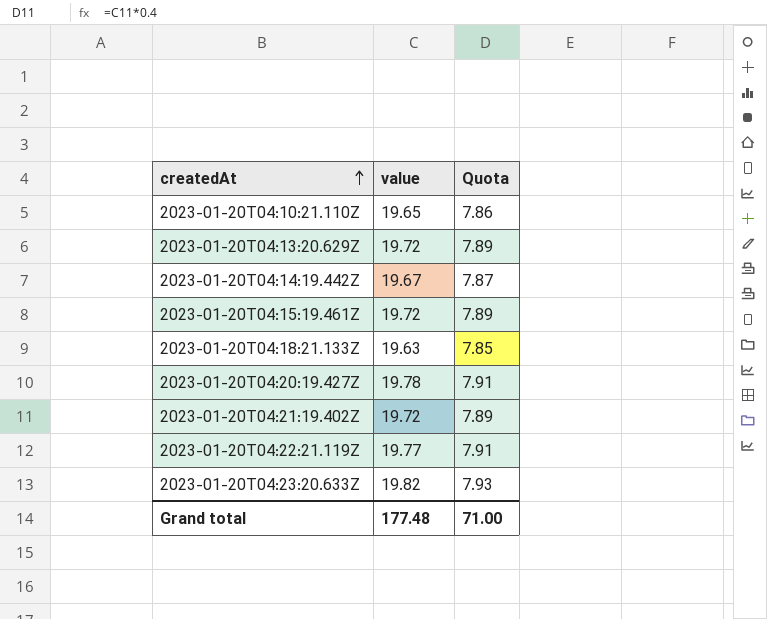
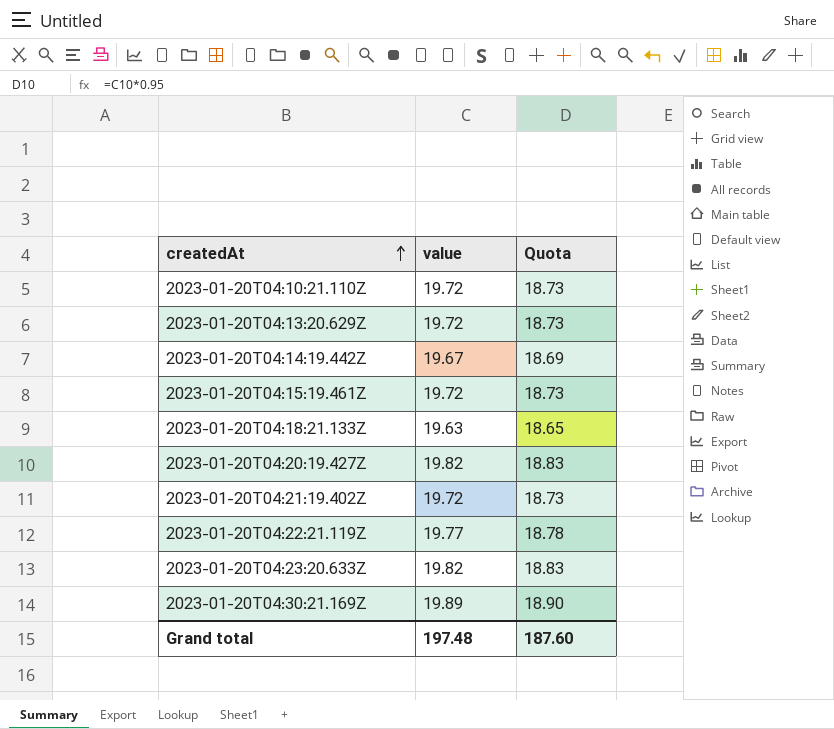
column Quota | formula: [value] * 0.4 -> [value] * 0.95
2023-01-20T04:10:21.110Z | value: 19.65 -> 19.72
2023-01-20T04:20:19.427Z | value: 19.78 -> 19.82
row 2023-01-20T04:30:21.169Z: none -> 19.89 | 18.90
Grand total | value: 177.48 -> 197.48
Grand total | Quota: 71.00 -> 187.60

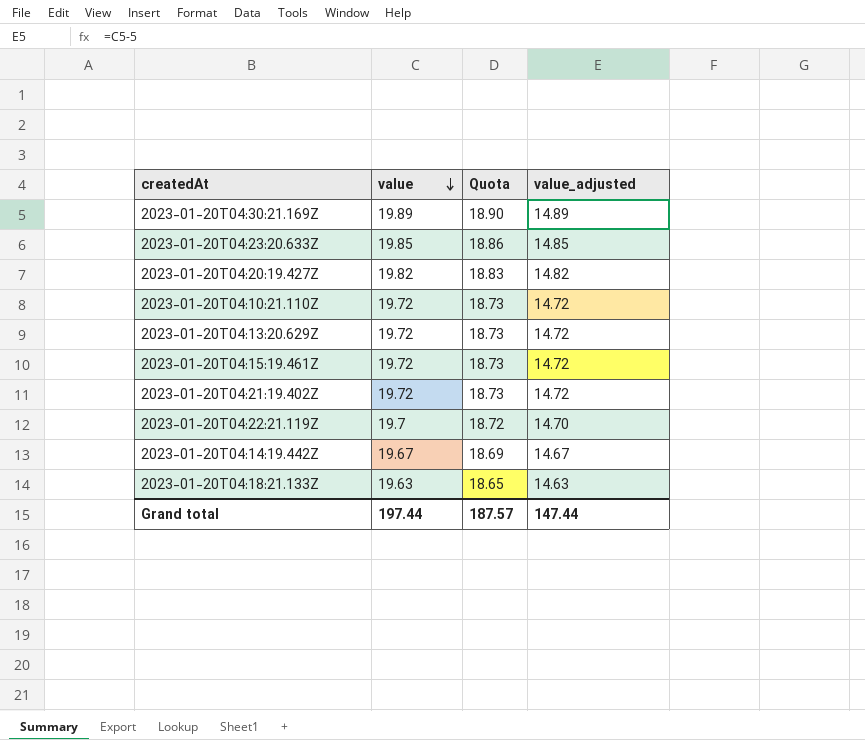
row order: createdAt ascending -> value descending
column value_adjusted | formula: none -> [value] - 5
2023-01-20T04:23:20.633Z | value: 19.82 -> 19.85
2023-01-20T04:23:20.633Z | Quota: 18.83 -> 18.86
2023-01-20T04:22:21.119Z | value: 19.77 -> 19.7
2023-01-20T04:22:21.119Z | Quota: 18.78 -> 18.72
Grand total | value: 197.48 -> 197.44
Grand total | Quota: 187.60 -> 187.57

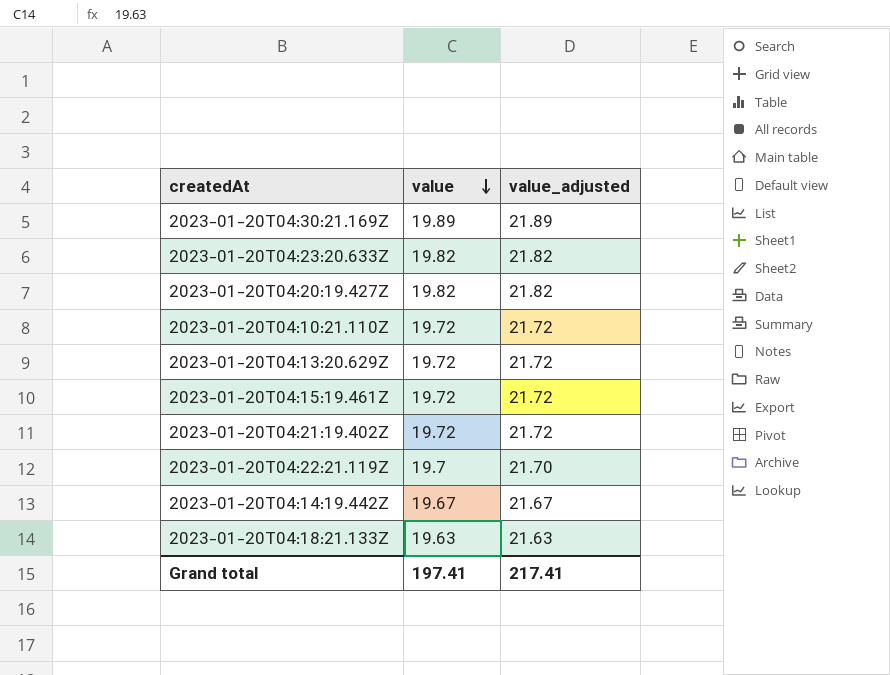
column Quota | formula: [value] * 0.95 -> none
column value_adjusted | formula: [value] - 5 -> [value] + 2
2023-01-20T04:23:20.633Z | value: 19.85 -> 19.82
Grand total | value: 197.44 -> 197.41
Grand total | value_adjusted: 147.44 -> 217.41

